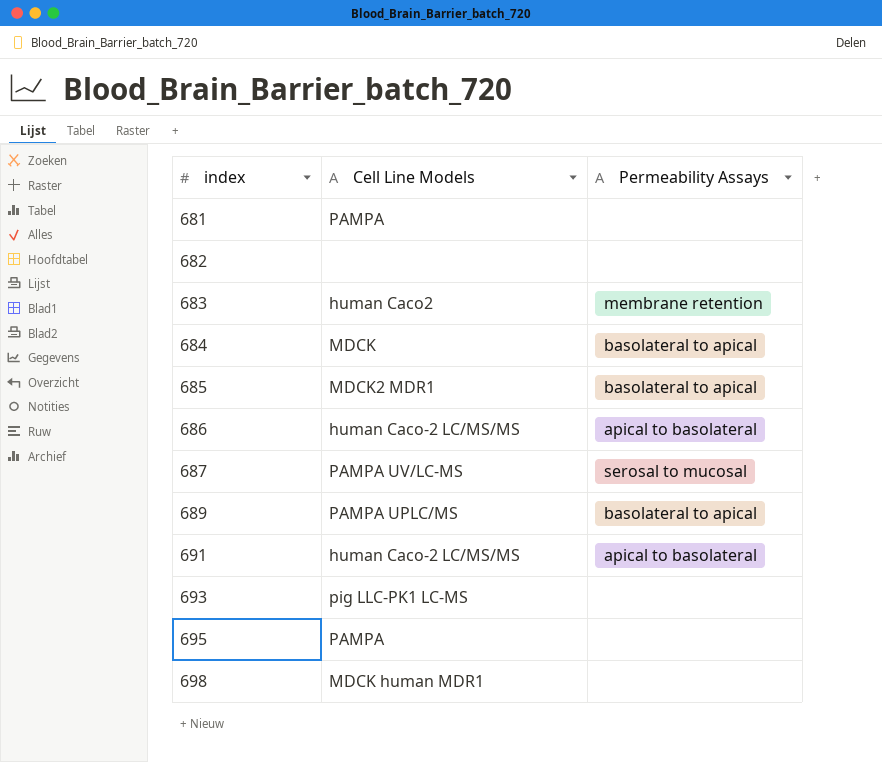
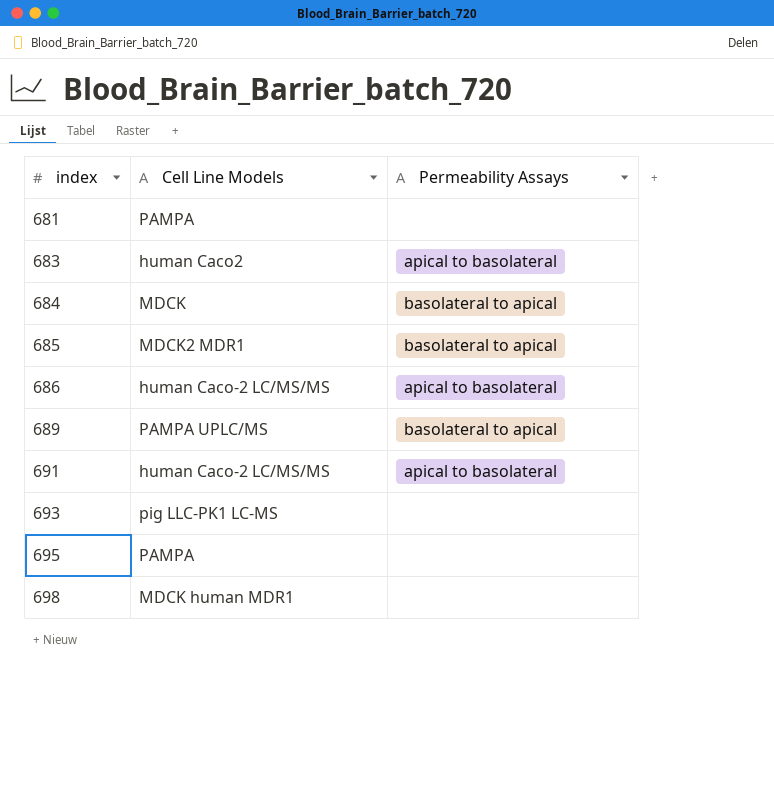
row 682: none | none -> none
row 687: PAMPA UV/LC-MS | serosal to mucosal -> none
683 | Permeability Assays: membrane retention -> apical to basolateral

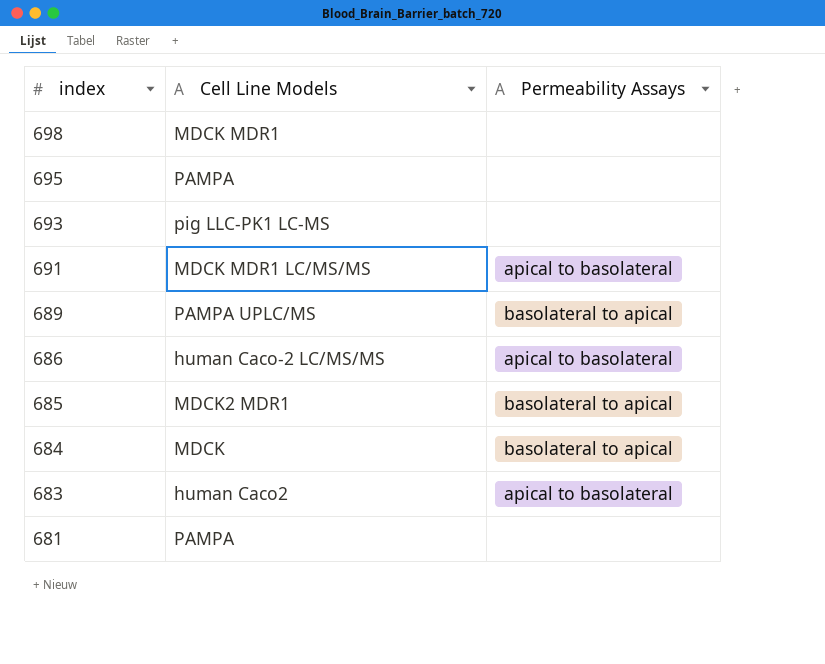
row order: index ascending -> index descending
698 | Cell Line Models: MDCK human MDR1 -> MDCK MDR1
691 | Cell Line Models: human Caco-2 LC/MS/MS -> MDCK MDR1 LC/MS/MS

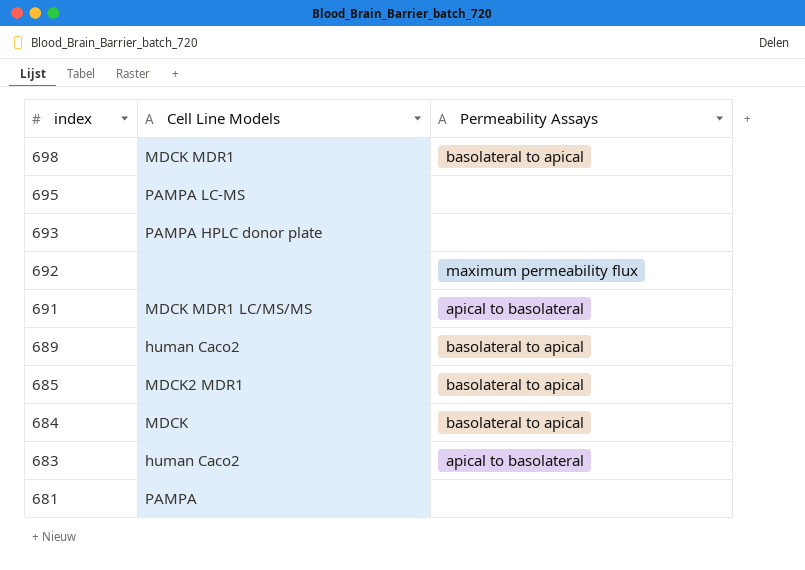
row 686: human Caco-2 LC/MS/MS | apical to basolateral -> none
698 | Permeability Assays: none -> basolateral to apical
695 | Cell Line Models: PAMPA -> PAMPA LC-MS
693 | Cell Line Models: pig LLC-PK1 LC-MS -> PAMPA HPLC donor plate
row 692: none -> none | maximum permeability flux
689 | Cell Line Models: PAMPA UPLC/MS -> human Caco2

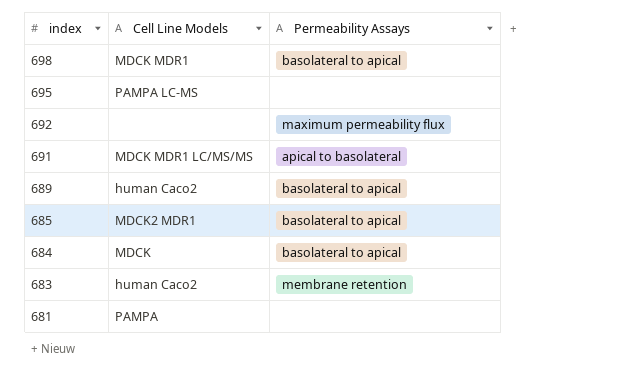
row 693: PAMPA HPLC donor plate | none -> none
683 | Permeability Assays: apical to basolateral -> membrane retention

